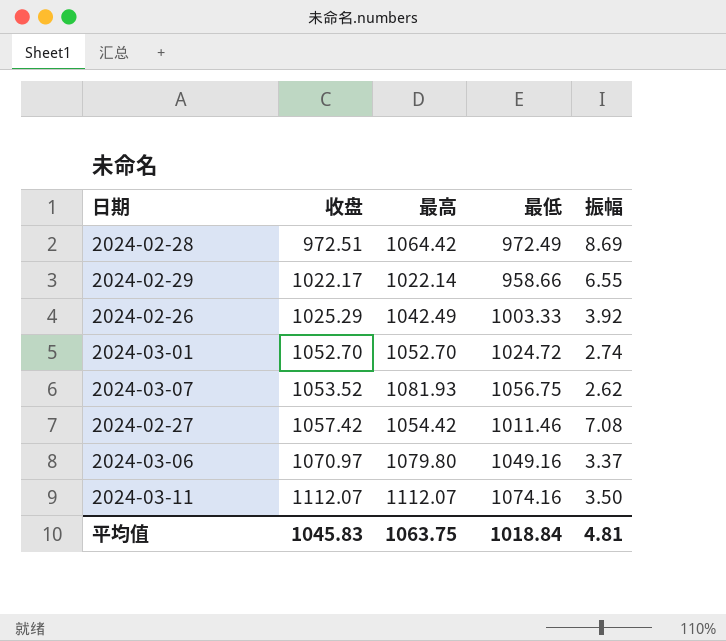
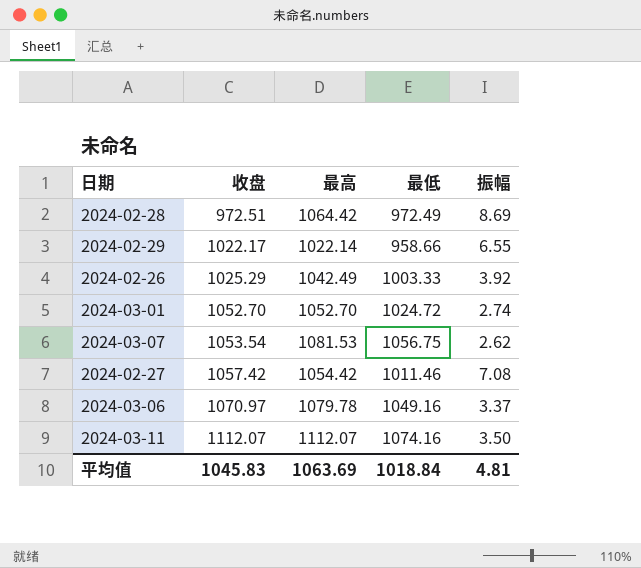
2024-03-07 | 收盘: 1053.52 -> 1053.54
2024-03-07 | 最高: 1081.93 -> 1081.53
2024-03-06 | 最高: 1079.80 -> 1079.78
平均值 | 最高: 1063.75 -> 1063.69

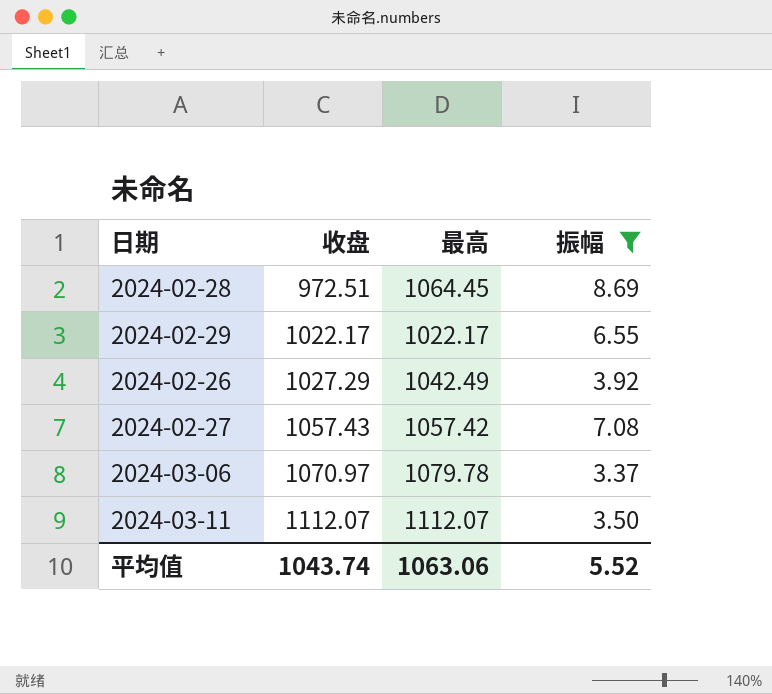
filter: none -> 振幅 >= 3.37
column 最低 | position: 4 -> none
2024-02-28 | 最高: 1064.42 -> 1064.45
2024-02-29 | 最高: 1022.14 -> 1022.17
2024-02-26 | 收盘: 1025.29 -> 1027.29
2024-02-27 | 收盘: 1057.42 -> 1057.43
2024-02-27 | 最高: 1054.42 -> 1057.42
平均值 | 收盘: 1045.83 -> 1043.74
平均值 | 最高: 1063.69 -> 1063.06
平均值 | 振幅: 4.81 -> 5.52

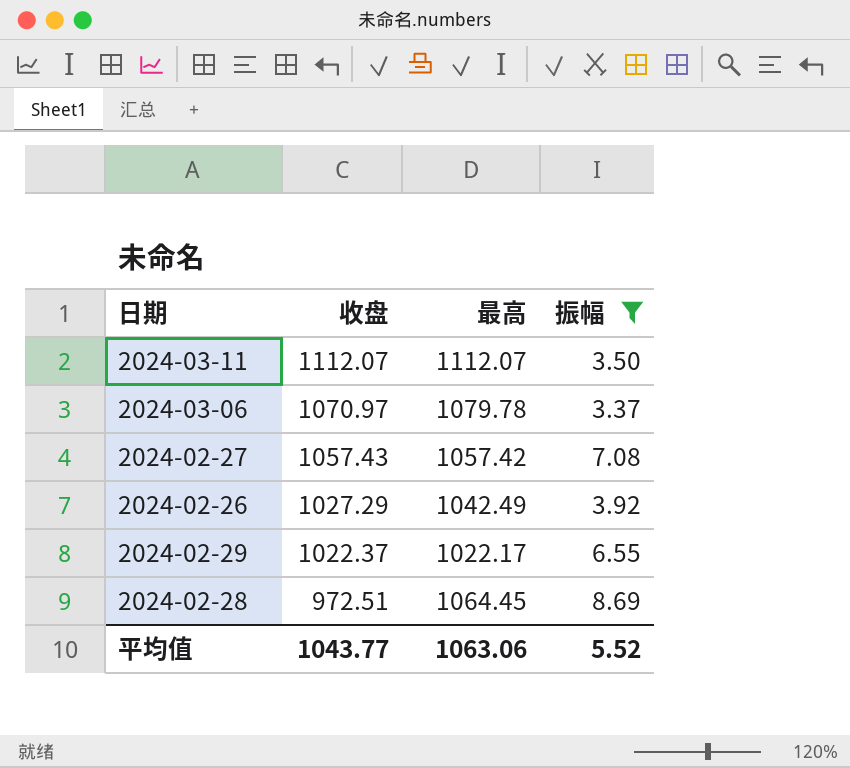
row order: 收盘 ascending -> 收盘 descending
2024-02-29 | 收盘: 1022.17 -> 1022.37
平均值 | 收盘: 1043.74 -> 1043.77

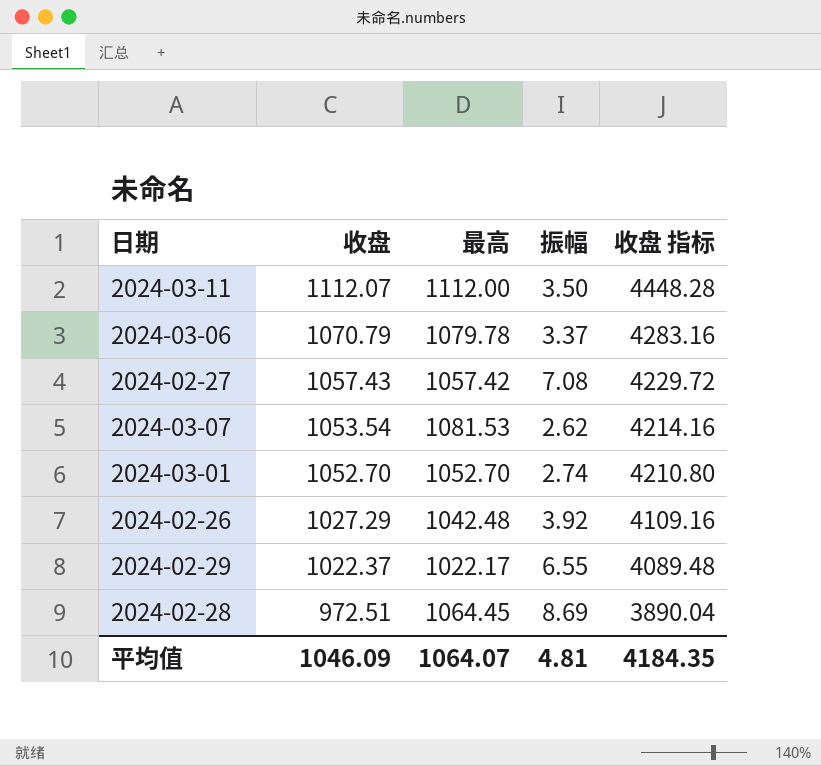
filter: 振幅 >= 3.37 -> none
column 收盘 指标 | formula: none -> [收盘] * 4
2024-03-11 | 最高: 1112.07 -> 1112.00
2024-03-06 | 收盘: 1070.97 -> 1070.79
2024-02-26 | 最高: 1042.49 -> 1042.48
平均值 | 收盘: 1043.77 -> 1046.09
平均值 | 最高: 1063.06 -> 1064.07
平均值 | 振幅: 5.52 -> 4.81

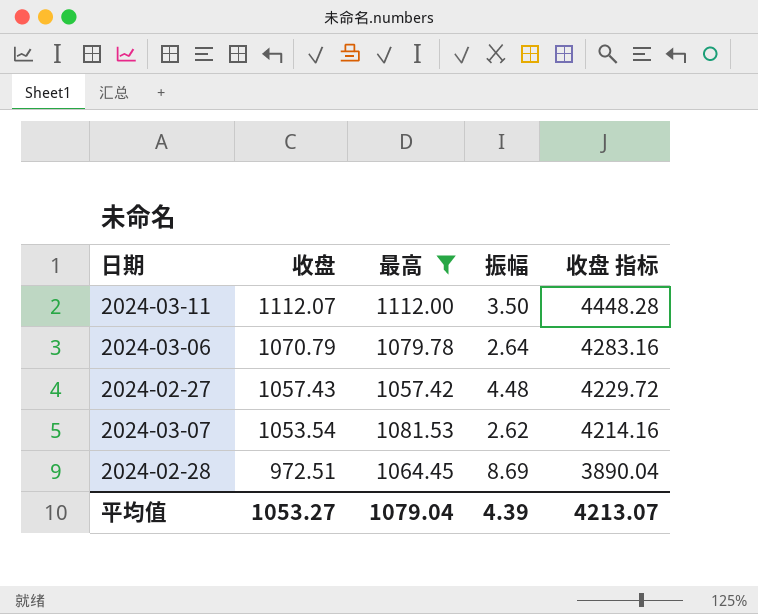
filter: none -> 最高 >= 1057.42
2024-03-06 | 振幅: 3.37 -> 2.64
2024-02-27 | 振幅: 7.08 -> 4.48
平均值 | 收盘: 1046.09 -> 1053.27
平均值 | 最高: 1064.07 -> 1079.04
平均值 | 振幅: 4.81 -> 4.39
平均值 | 收盘 指标: 4184.35 -> 4213.07

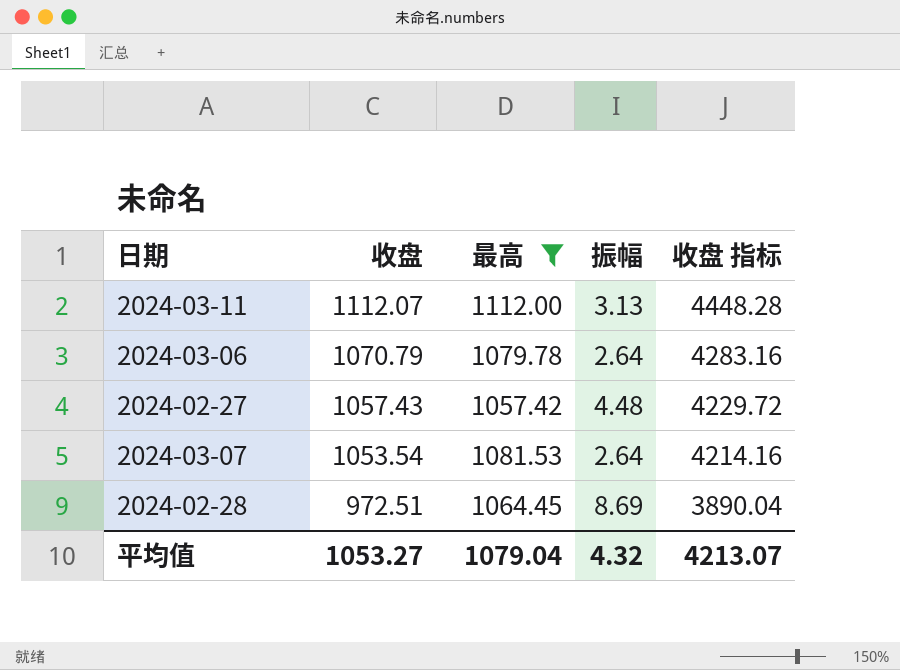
2024-03-11 | 振幅: 3.50 -> 3.13
2024-03-07 | 振幅: 2.62 -> 2.64
平均值 | 振幅: 4.39 -> 4.32

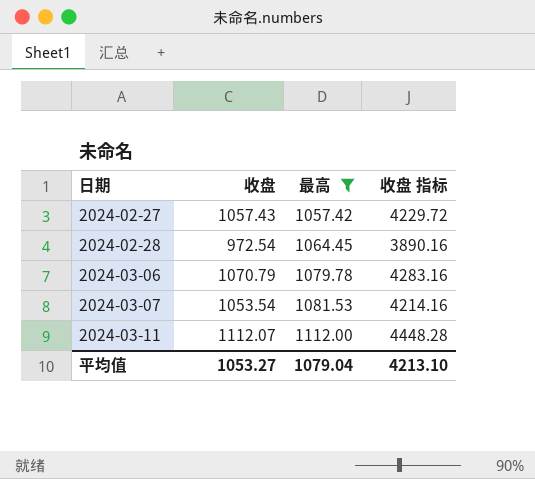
row order: 收盘 descending -> 日期 ascending
column 振幅 | position: 4 -> none
2024-02-28 | 收盘: 972.51 -> 972.54
2024-02-28 | 收盘 指标: 3890.04 -> 3890.16
平均值 | 收盘 指标: 4213.07 -> 4213.10

